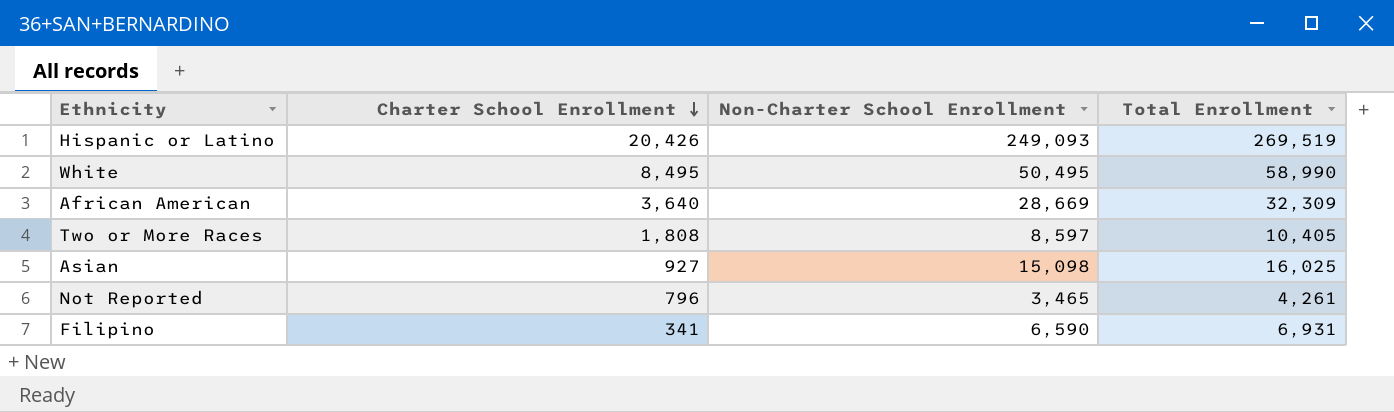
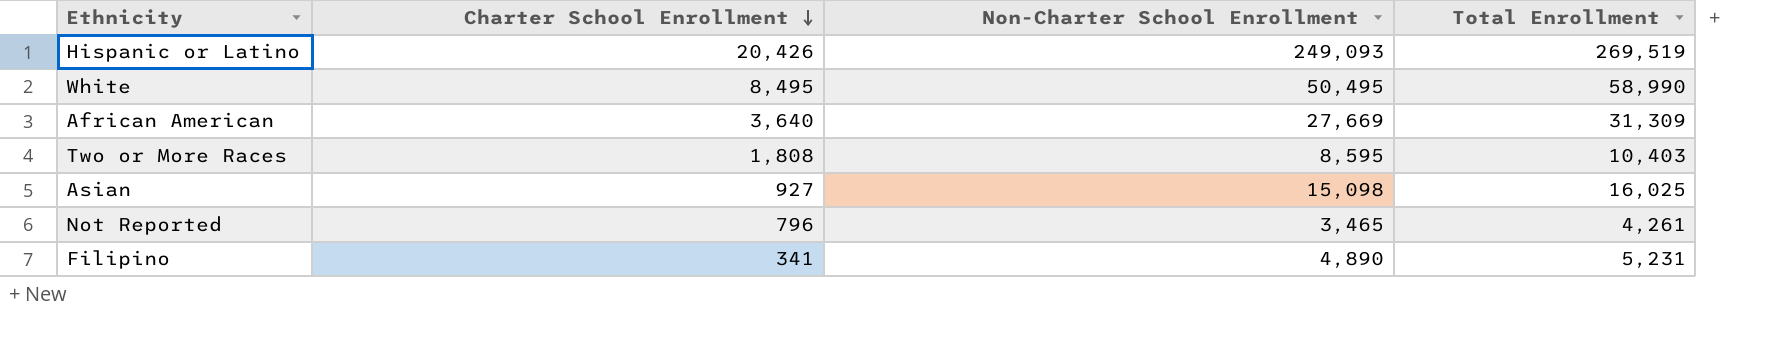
African American | Non-Charter School Enrollment: 28,669 -> 27,669
African American | Total Enrollment: 32,309 -> 31,309
Two or More Races | Non-Charter School Enrollment: 8,597 -> 8,595
Two or More Races | Total Enrollment: 10,405 -> 10,403
Filipino | Non-Charter School Enrollment: 6,590 -> 4,890
Filipino | Total Enrollment: 6,931 -> 5,231

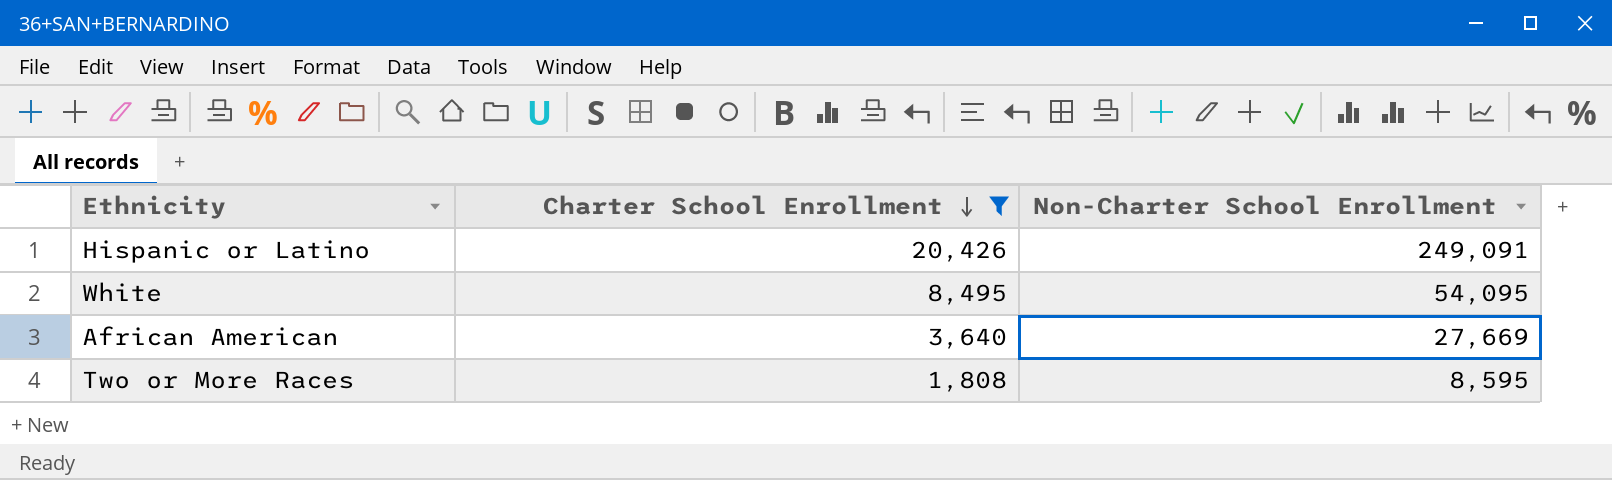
filter: none -> Charter School Enrollment >= 1,808
column Total Enrollment | formula: [Charter School Enrollment] + [Non-Charter School Enrollment] -> none
Hispanic or Latino | Non-Charter School Enrollment: 249,093 -> 249,091
White | Non-Charter School Enrollment: 50,495 -> 54,095

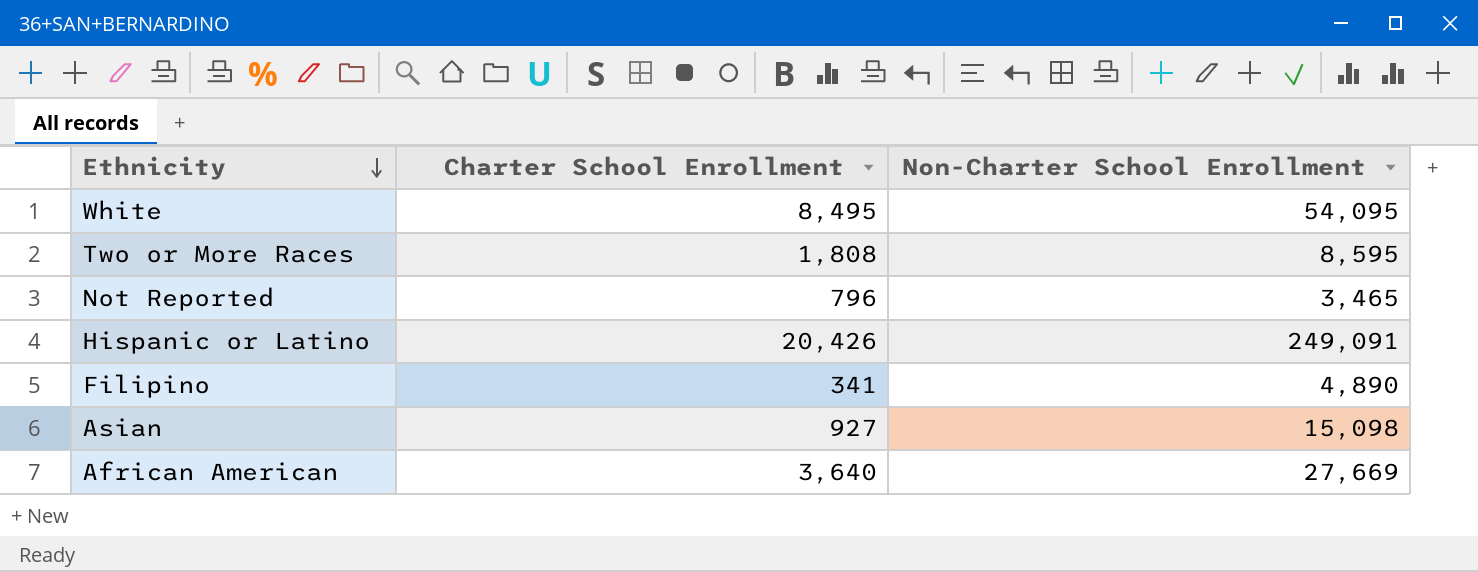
filter: Charter School Enrollment >= 1,808 -> none
row order: Charter School Enrollment descending -> Ethnicity descending

